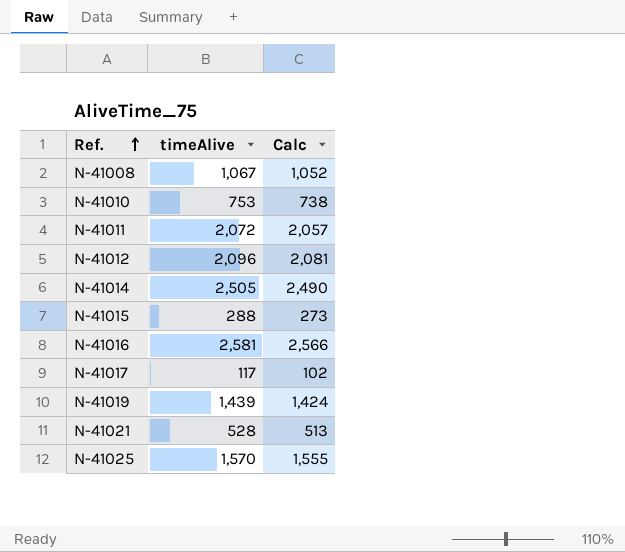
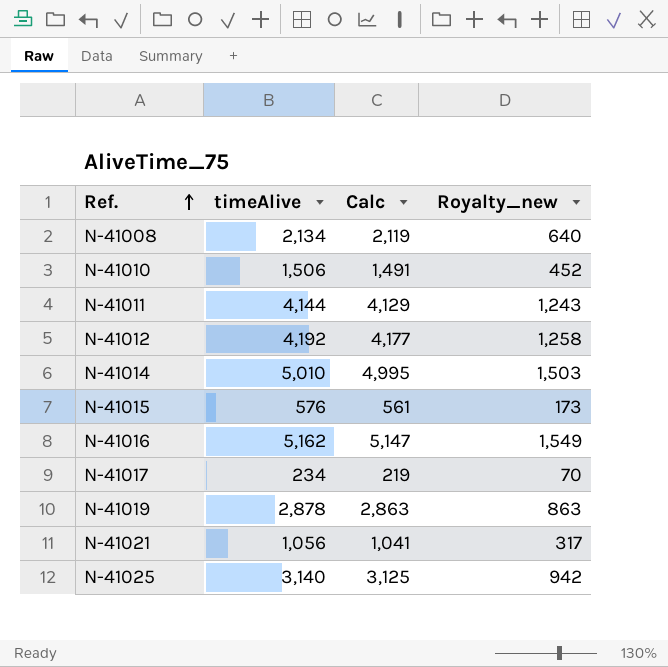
column Royalty_new | formula: none -> [timeAlive] * 0.3
N-41008 | timeAlive: 1,067 -> 2,134
N-41008 | Calc: 1,052 -> 2,119
N-41010 | timeAlive: 753 -> 1,506
N-41010 | Calc: 738 -> 1,491
N-41011 | timeAlive: 2,072 -> 4,144
N-41011 | Calc: 2,057 -> 4,129
N-41012 | timeAlive: 2,096 -> 4,192
N-41012 | Calc: 2,081 -> 4,177
N-41014 | timeAlive: 2,505 -> 5,010
N-41014 | Calc: 2,490 -> 4,995
N-41015 | timeAlive: 288 -> 576
N-41015 | Calc: 273 -> 561
N-41016 | timeAlive: 2,581 -> 5,162
N-41016 | Calc: 2,566 -> 5,147
N-41017 | timeAlive: 117 -> 234
N-41017 | Calc: 102 -> 219
N-41019 | timeAlive: 1,439 -> 2,878
N-41019 | Calc: 1,424 -> 2,863
N-41021 | timeAlive: 528 -> 1,056
N-41021 | Calc: 513 -> 1,041
N-41025 | timeAlive: 1,570 -> 3,140
N-41025 | Calc: 1,555 -> 3,125

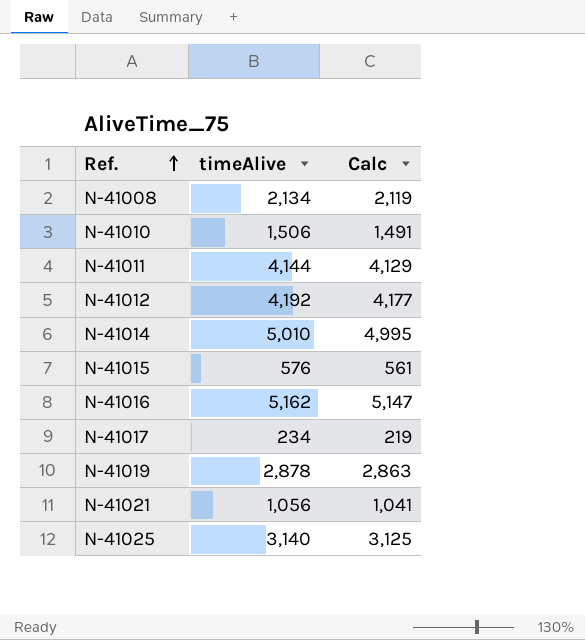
column Royalty_new | formula: [timeAlive] * 0.3 -> none

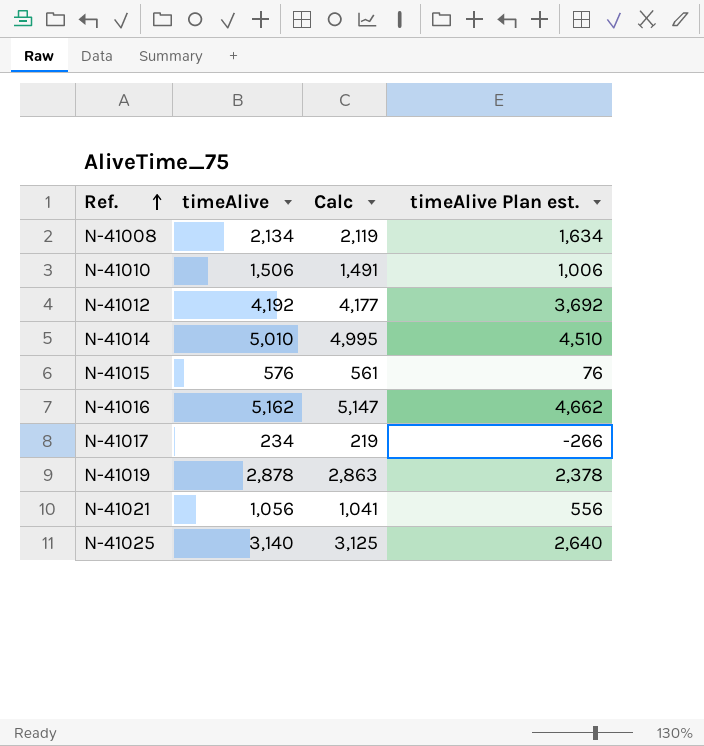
column timeAlive Plan est. | formula: none -> [timeAlive] - 500
row N-41011: 4,144 | 4,129 -> none

